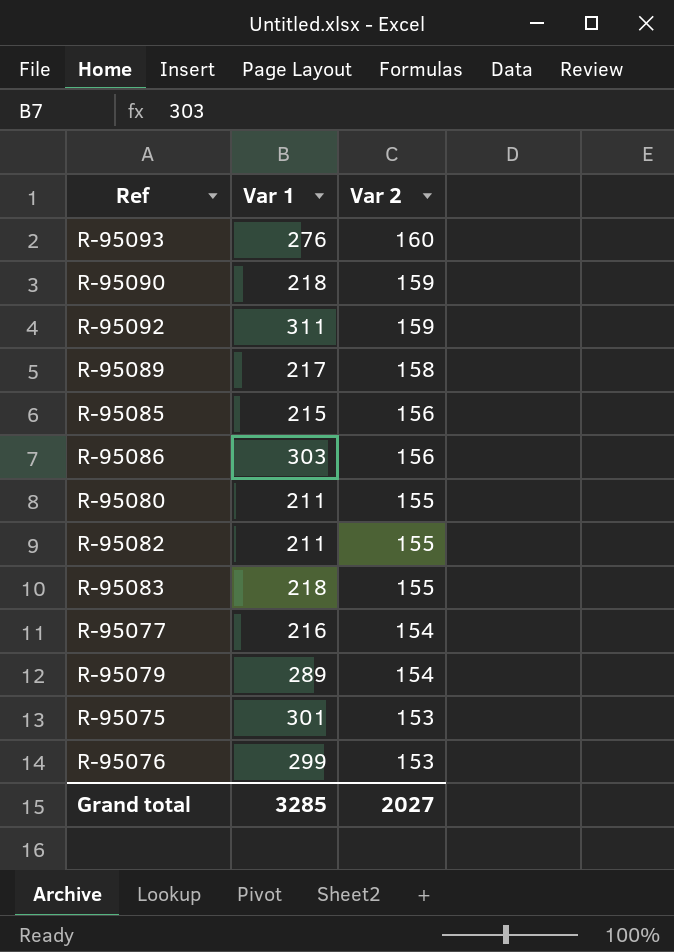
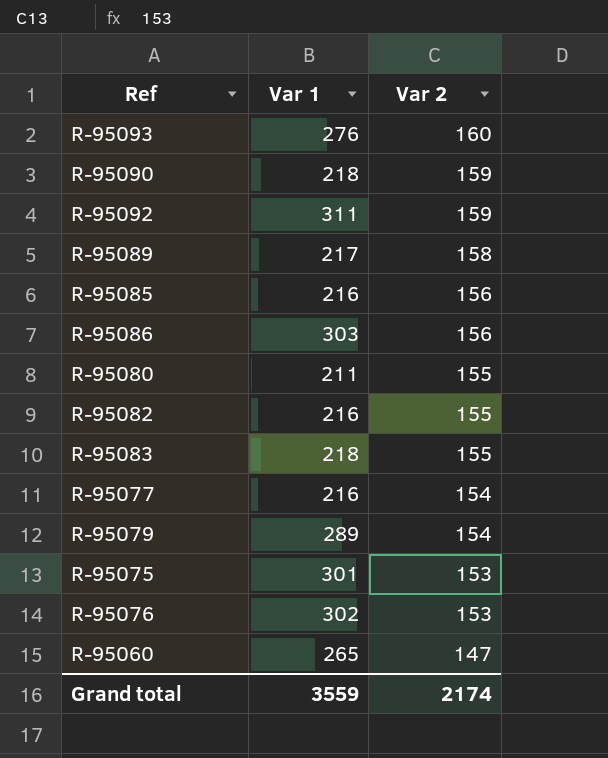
R-95085 | Var 1: 215 -> 216
R-95082 | Var 1: 211 -> 216
R-95076 | Var 1: 299 -> 302
row R-95060: none -> 265 | 147
Grand total | Var 1: 3285 -> 3559
Grand total | Var 2: 2027 -> 2174

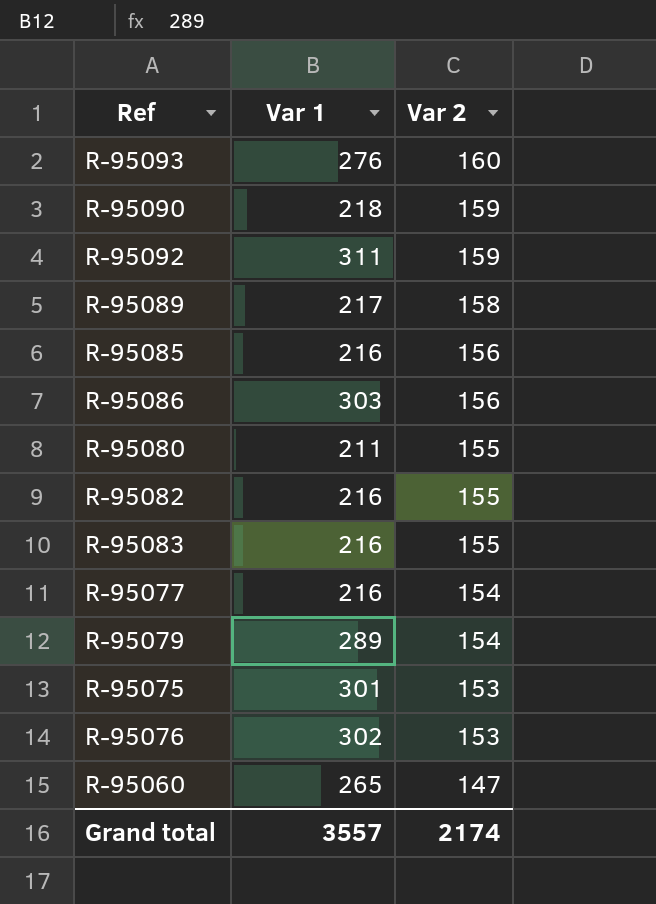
R-95083 | Var 1: 218 -> 216
Grand total | Var 1: 3559 -> 3557

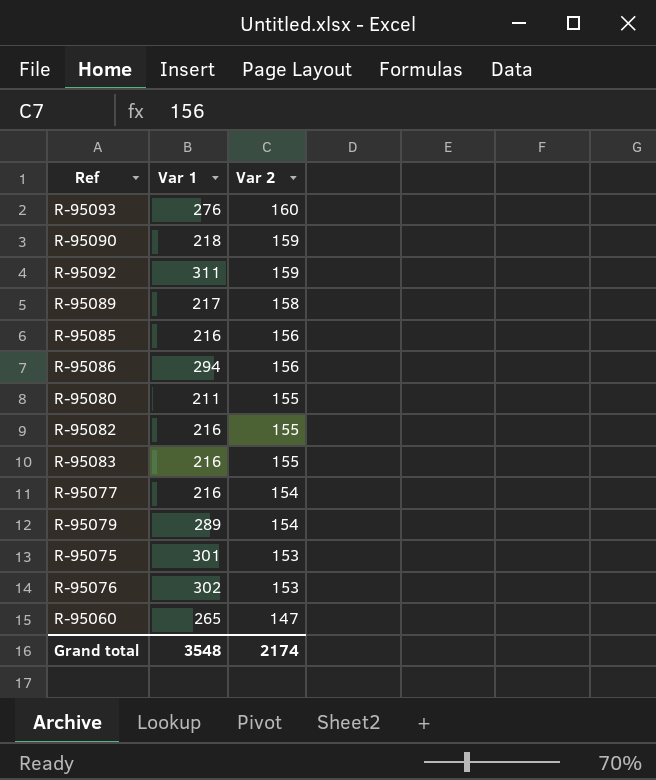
R-95086 | Var 1: 303 -> 294
Grand total | Var 1: 3557 -> 3548

